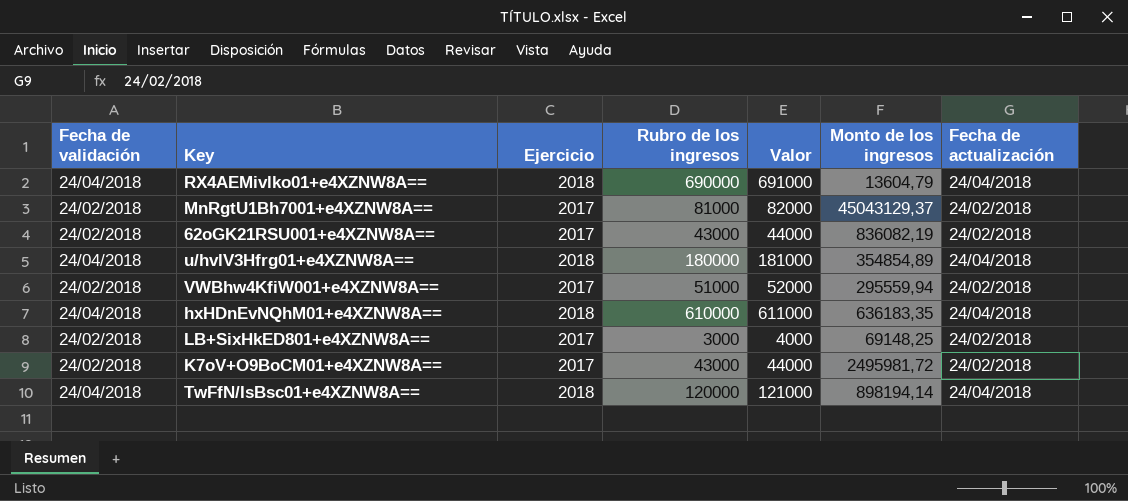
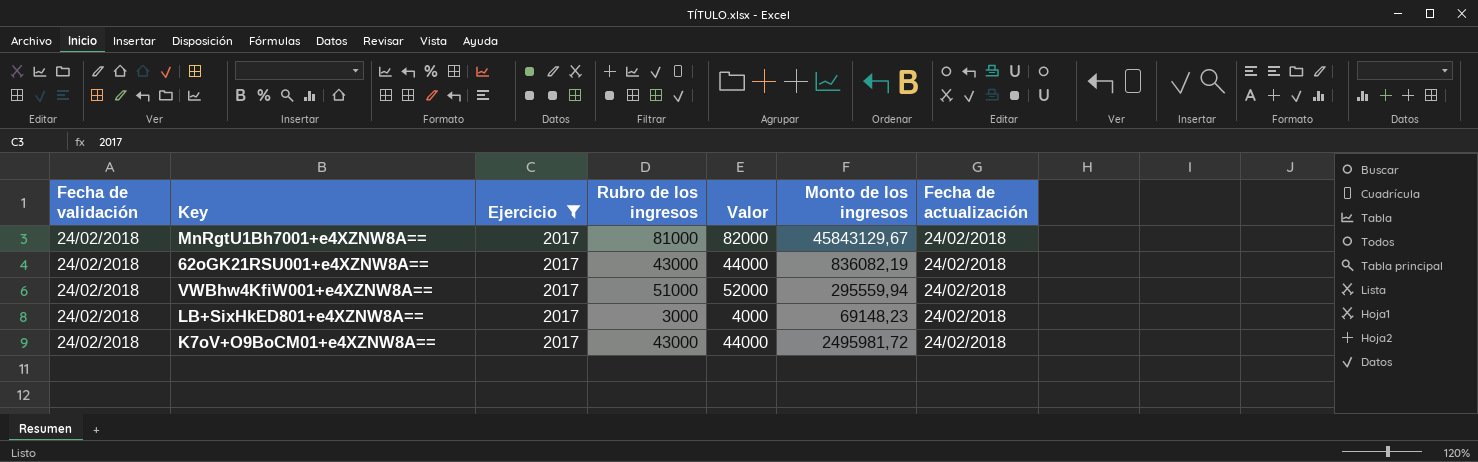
filter: none -> Ejercicio = 2017
MnRgtU1Bh7001+e4XZNW8A== | Monto de los ingresos: 45043129,37 -> 45843129,67
LB+SixHkED801+e4XZNW8A== | Monto de los ingresos: 69148,25 -> 69148,23

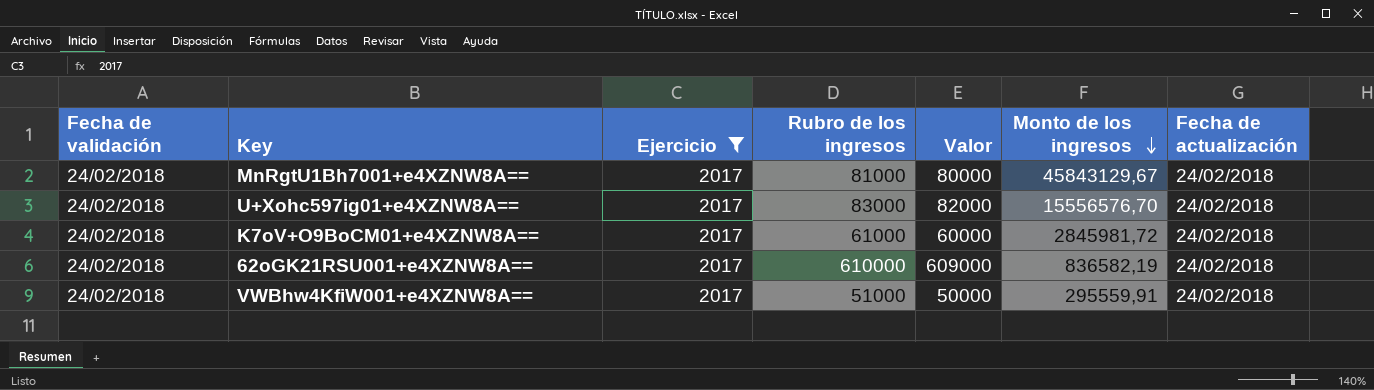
row order: none -> Monto de los ingresos descending
column Valor | formula: [Rubro de los ingresos] + 1000 -> [Rubro de los ingresos] - 1000
row LB+SixHkED801+e4XZNW8A==: 24/02/2018 | 2017 | 3000 | 4000 | 69148,23 | 24/02/2018 -> none
row U+Xohc597ig01+e4XZNW8A==: none -> 24/02/2018 | 2017 | 83000 | 82000 | 15556576,70 | 24/02/2018
K7oV+O9BoCM01+e4XZNW8A== | Rubro de los ingresos: 43000 -> 61000
K7oV+O9BoCM01+e4XZNW8A== | Monto de los ingresos: 2495981,72 -> 2845981,72
62oGK21RSU001+e4XZNW8A== | Rubro de los ingresos: 43000 -> 610000
62oGK21RSU001+e4XZNW8A== | Monto de los ingresos: 836082,19 -> 836582,19
VWBhw4KfiW001+e4XZNW8A== | Monto de los ingresos: 295559,94 -> 295559,91

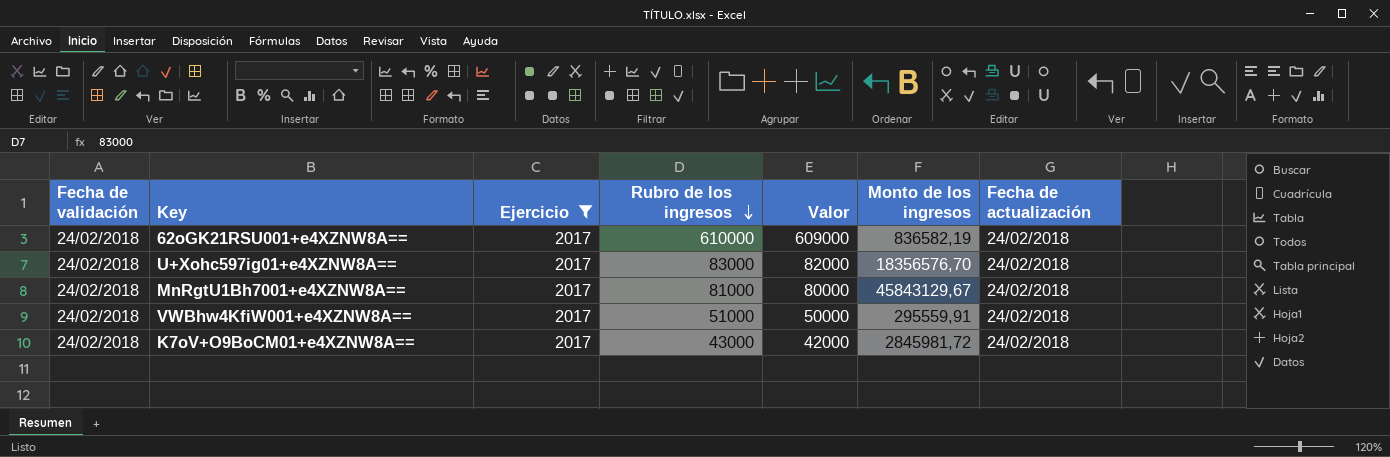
row order: Monto de los ingresos descending -> Rubro de los ingresos descending
U+Xohc597ig01+e4XZNW8A== | Monto de los ingresos: 15556576,70 -> 18356576,70
K7oV+O9BoCM01+e4XZNW8A== | Rubro de los ingresos: 61000 -> 43000
K7oV+O9BoCM01+e4XZNW8A== | Valor: 60000 -> 42000

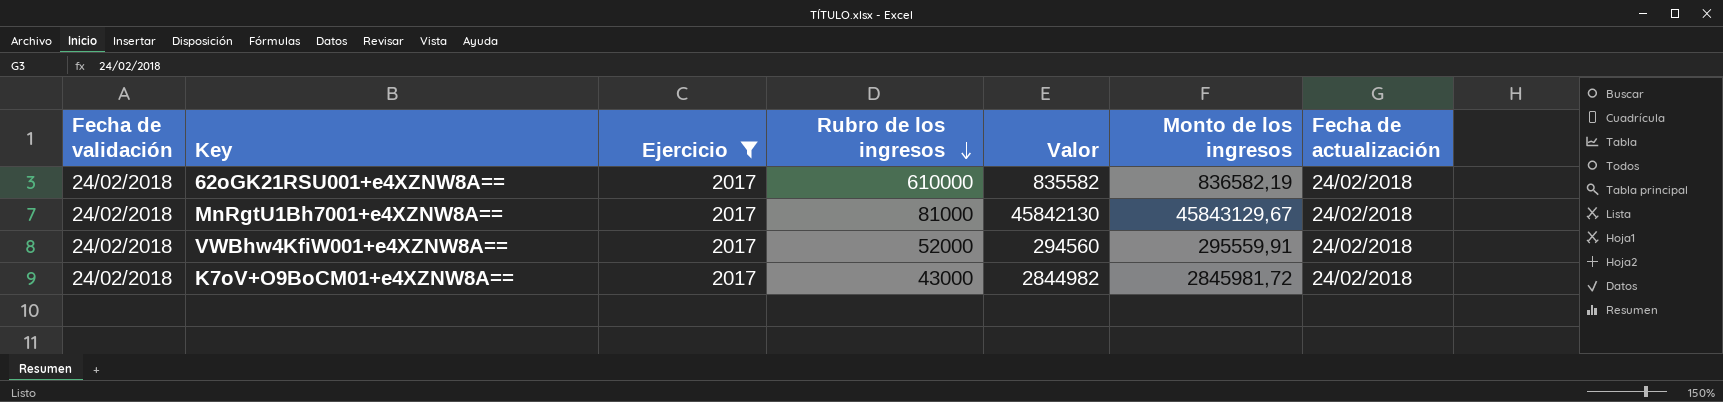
column Valor | formula: [Rubro de los ingresos] - 1000 -> [Monto de los ingresos] - 1000
row U+Xohc597ig01+e4XZNW8A==: 24/02/2018 | 2017 | 83000 | 82000 | 18356576,70 | 24/02/2018 -> none
VWBhw4KfiW001+e4XZNW8A== | Rubro de los ingresos: 51000 -> 52000

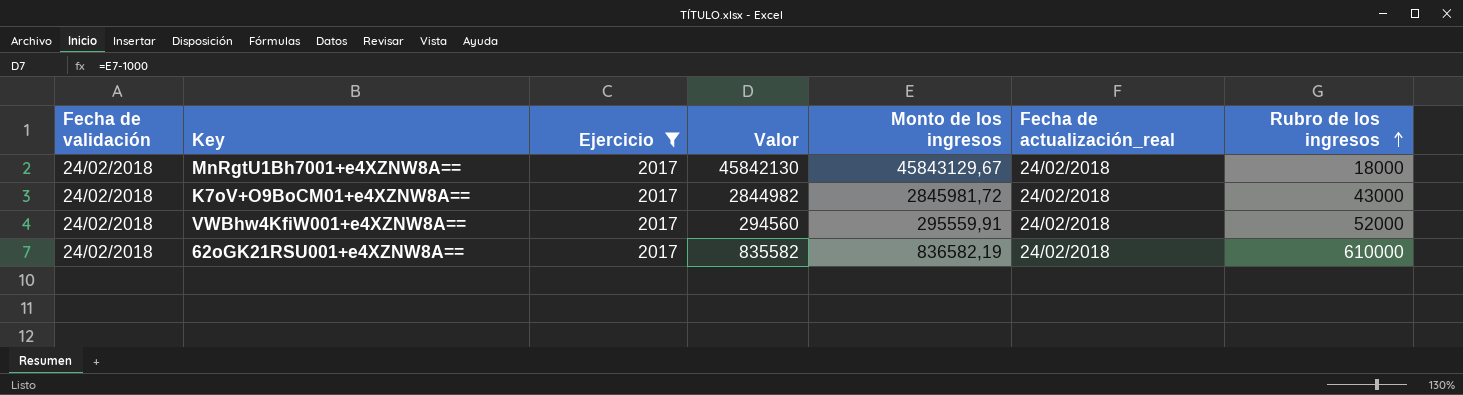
row order: Rubro de los ingresos descending -> Rubro de los ingresos ascending
column name: Fecha de actualización -> Fecha de actualización_real
column Rubro de los ingresos | position: 4 -> 7
MnRgtU1Bh7001+e4XZNW8A== | Rubro de los ingresos: 81000 -> 18000

